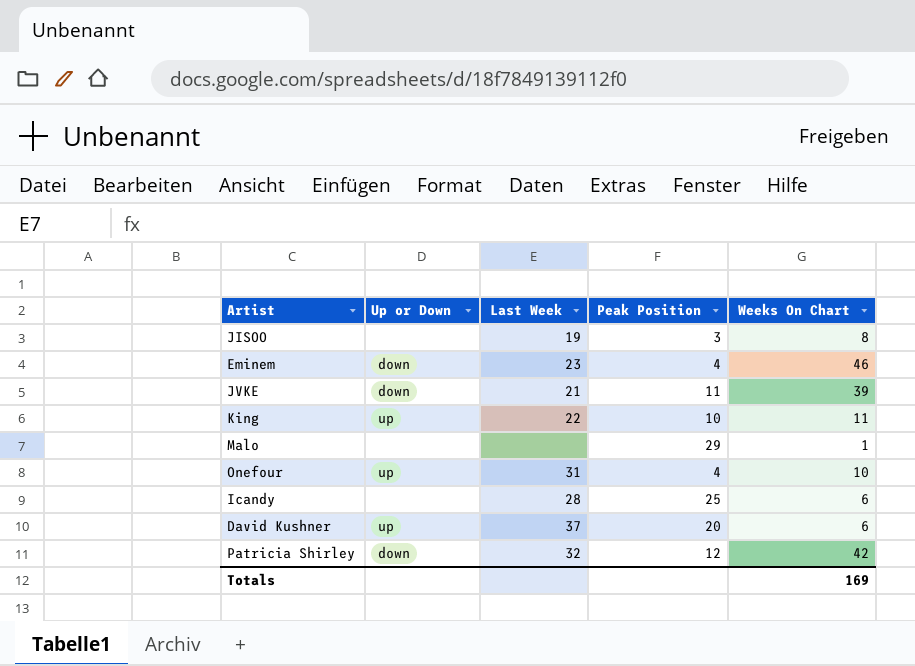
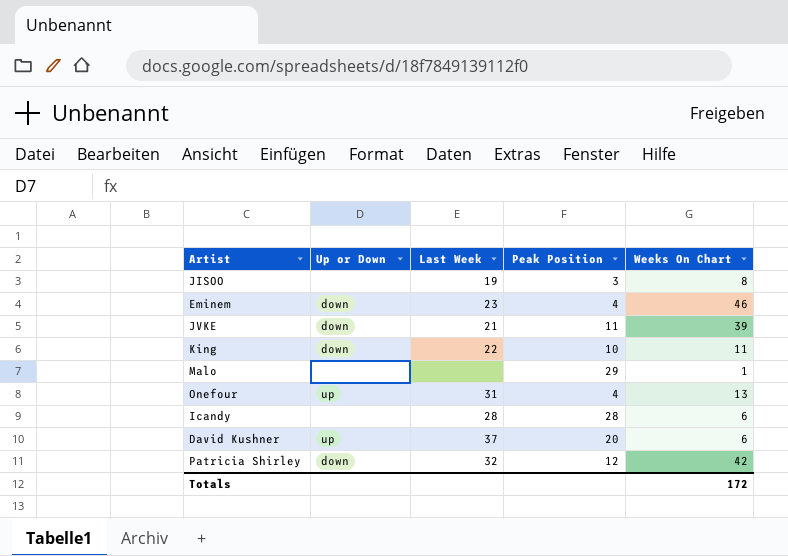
King | Up or Down: up -> down
Onefour | Weeks On Chart: 10 -> 13
Icandy | Peak Position: 25 -> 28
Totals | Weeks On Chart: 169 -> 172

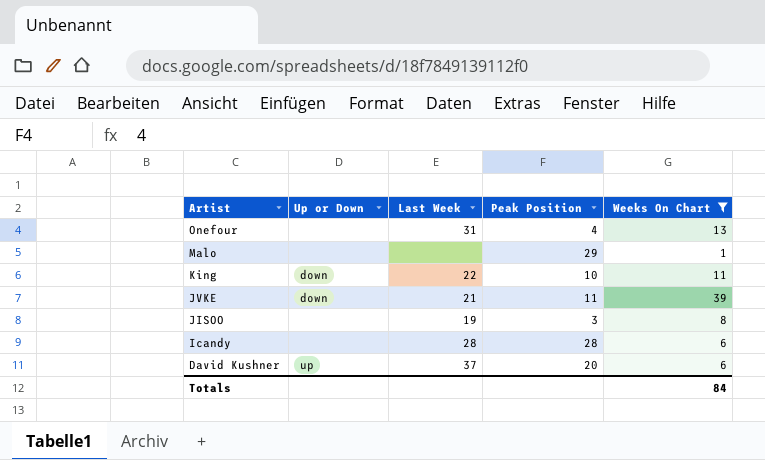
filter: none -> Weeks On Chart <= 39
row order: none -> Artist descending
Onefour | Up or Down: up -> none
Totals | Weeks On Chart: 172 -> 84

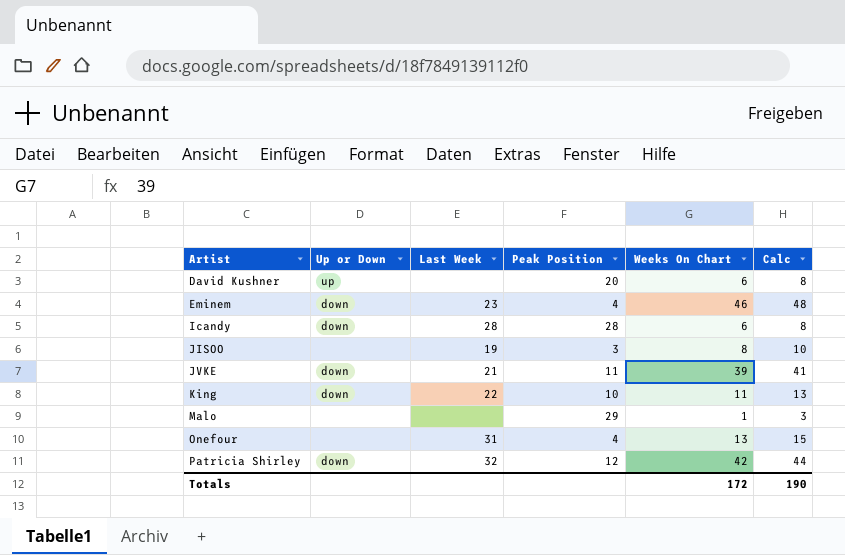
filter: Weeks On Chart <= 39 -> none
row order: Artist descending -> Artist ascending
column Calc | formula: none -> [Weeks On Chart] + 2
David Kushner | Last Week: 37 -> none
Icandy | Up or Down: none -> down
Totals | Weeks On Chart: 84 -> 172

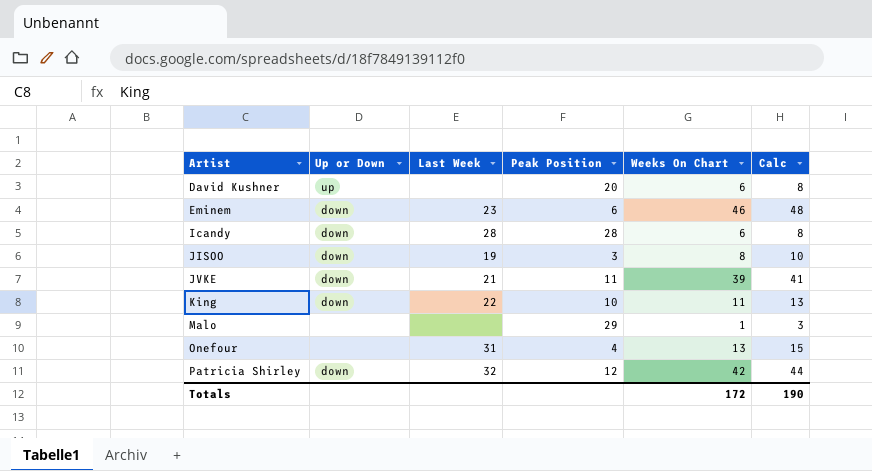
Eminem | Peak Position: 4 -> 6
JISOO | Up or Down: none -> down

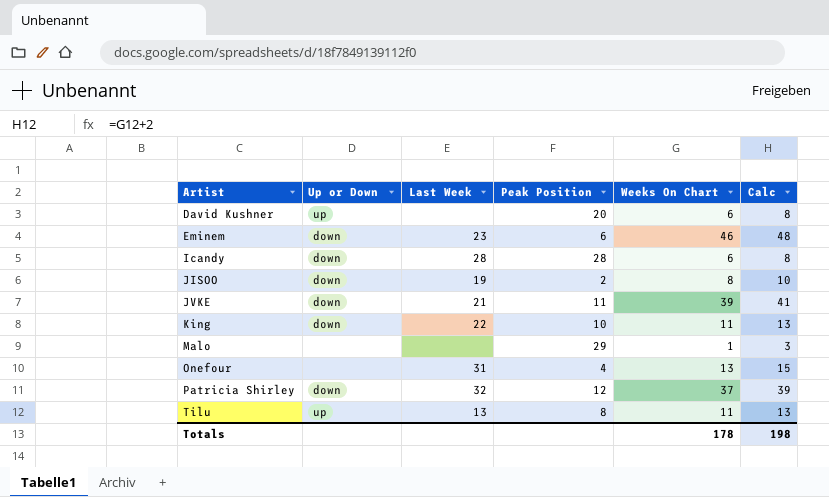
JISOO | Peak Position: 3 -> 2
Patricia Shirley | Weeks On Chart: 42 -> 37
Patricia Shirley | Calc: 44 -> 39
row Tilu: none -> up | 13 | 8 | 11 | 13
Totals | Weeks On Chart: 172 -> 178
Totals | Calc: 190 -> 198

